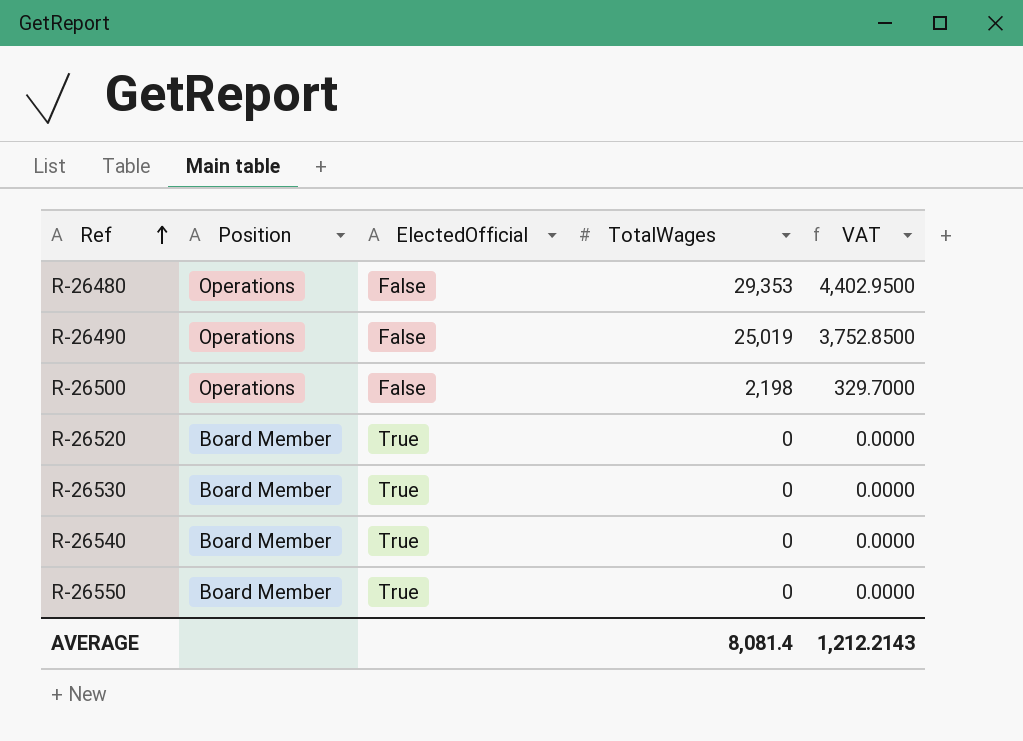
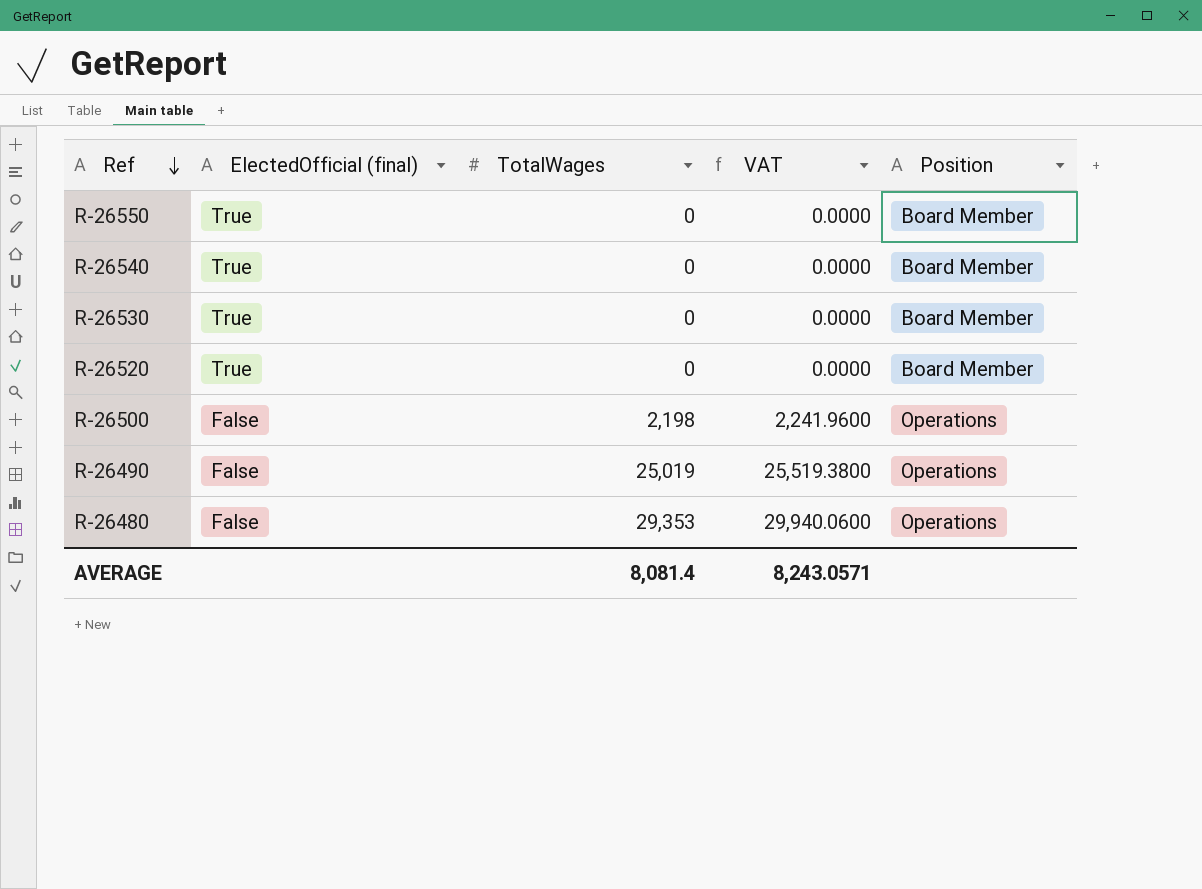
row order: Ref ascending -> Ref descending
column name: ElectedOfficial -> ElectedOfficial (final)
column VAT | formula: [TotalWages] * 0.15 -> [TotalWages] * 1.02
column Position | position: 2 -> 5
AVERAGE | VAT: 1,212.2143 -> 8,243.0571

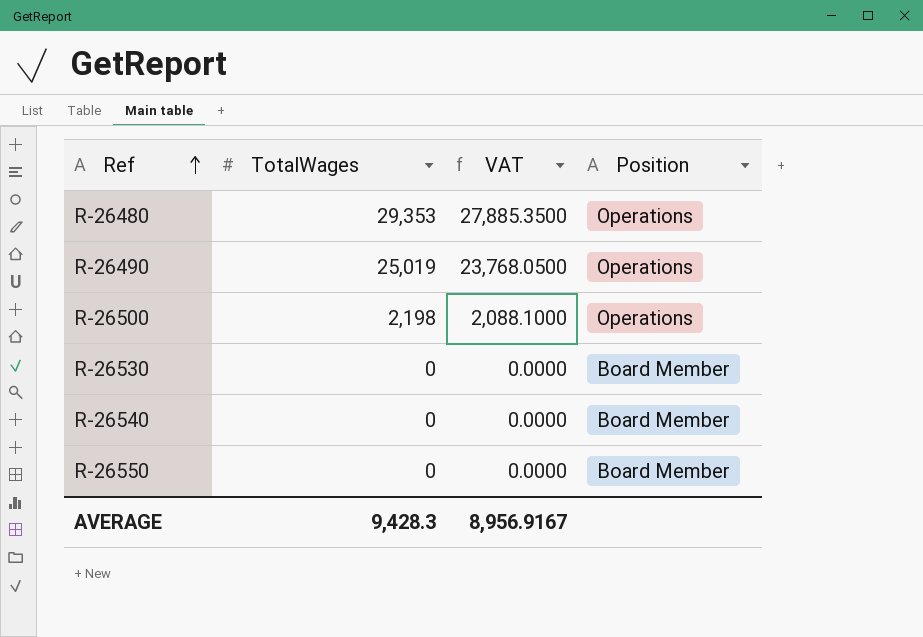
row order: Ref descending -> Ref ascending
column ElectedOfficial (final) | position: 2 -> none
column VAT | formula: [TotalWages] * 1.02 -> [TotalWages] * 0.95
row R-26520: True | 0 | 0.0000 | Board Member -> none
AVERAGE | TotalWages: 8,081.4 -> 9,428.3
AVERAGE | VAT: 8,243.0571 -> 8,956.9167

